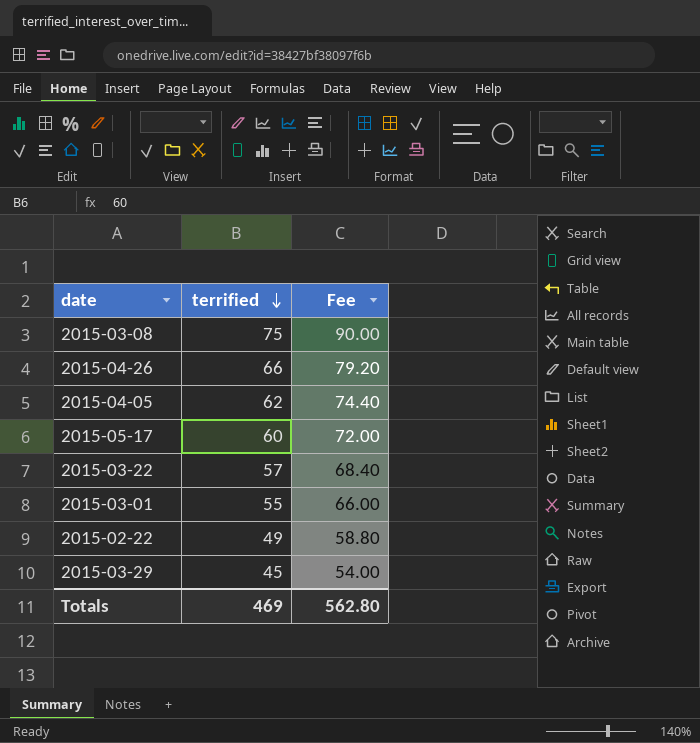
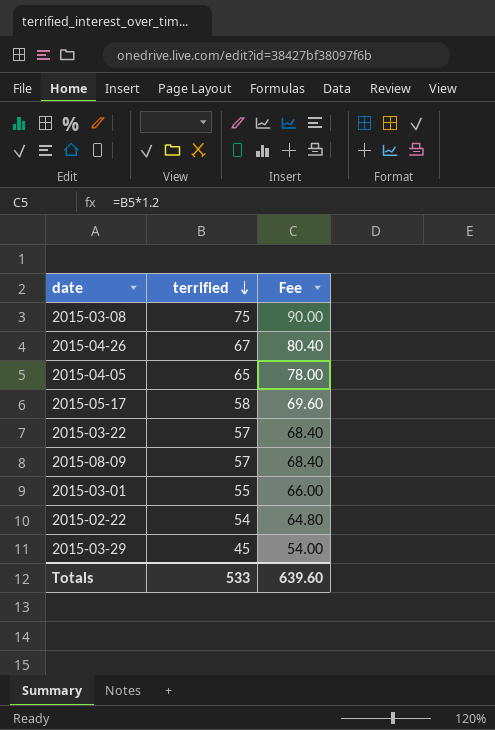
2015-04-26 | terrified: 66 -> 67
2015-04-26 | Fee: 79.20 -> 80.40
2015-04-05 | terrified: 62 -> 65
2015-04-05 | Fee: 74.40 -> 78.00
2015-05-17 | terrified: 60 -> 58
2015-05-17 | Fee: 72.00 -> 69.60
row 2015-08-09: none -> 57 | 68.40
2015-02-22 | terrified: 49 -> 54
2015-02-22 | Fee: 58.80 -> 64.80
Totals | terrified: 469 -> 533
Totals | Fee: 562.80 -> 639.60

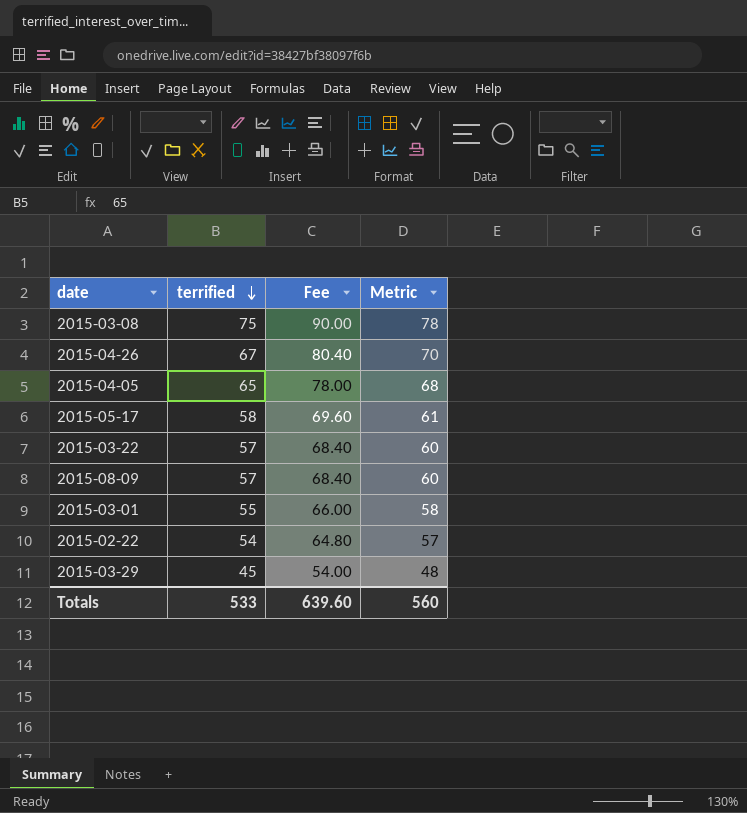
column Metric | formula: none -> [terrified] + 3

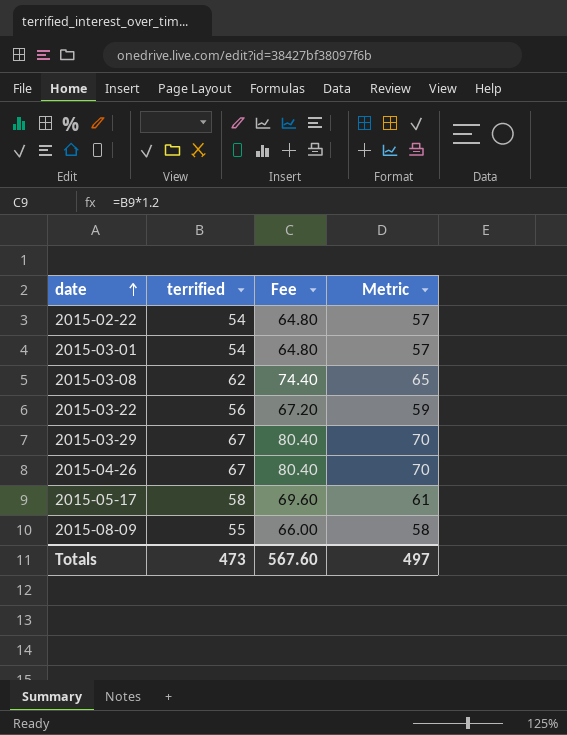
row order: terrified descending -> date ascending
row 2015-04-05: 65 | 78.00 | 68 -> none
2015-03-01 | terrified: 55 -> 54
2015-03-01 | Fee: 66.00 -> 64.80
2015-03-01 | Metric: 58 -> 57
2015-03-08 | terrified: 75 -> 62
2015-03-08 | Fee: 90.00 -> 74.40
2015-03-08 | Metric: 78 -> 65
2015-03-22 | terrified: 57 -> 56
2015-03-22 | Fee: 68.40 -> 67.20
2015-03-22 | Metric: 60 -> 59
2015-03-29 | terrified: 45 -> 67
2015-03-29 | Fee: 54.00 -> 80.40
2015-03-29 | Metric: 48 -> 70
2015-08-09 | terrified: 57 -> 55
2015-08-09 | Fee: 68.40 -> 66.00
2015-08-09 | Metric: 60 -> 58
Totals | terrified: 533 -> 473
Totals | Fee: 639.60 -> 567.60
Totals | Metric: 560 -> 497

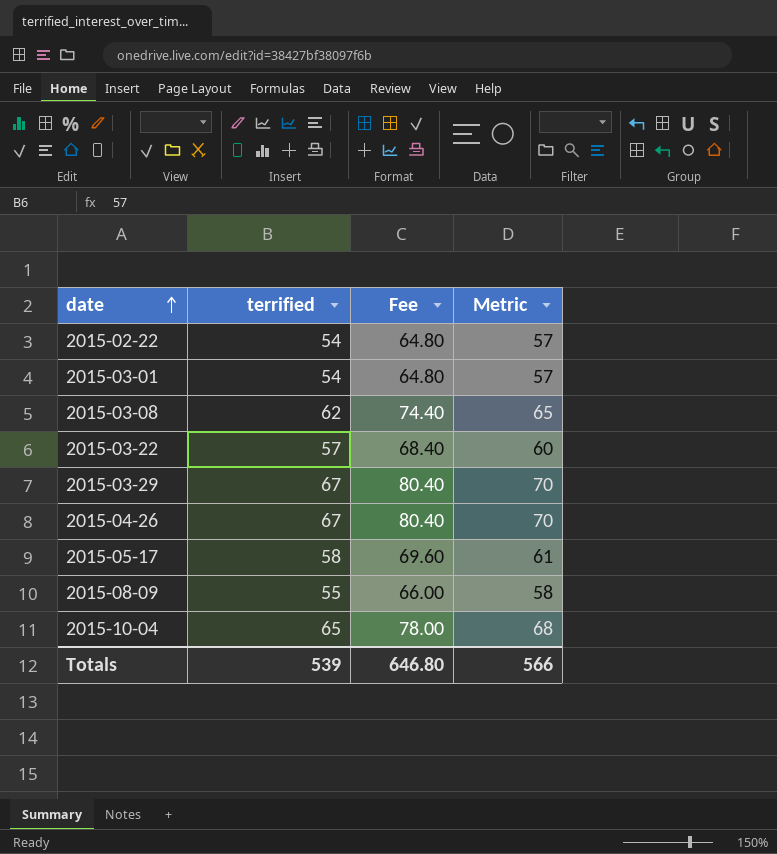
2015-03-22 | terrified: 56 -> 57
2015-03-22 | Fee: 67.20 -> 68.40
2015-03-22 | Metric: 59 -> 60
row 2015-10-04: none -> 65 | 78.00 | 68
Totals | terrified: 473 -> 539
Totals | Fee: 567.60 -> 646.80
Totals | Metric: 497 -> 566

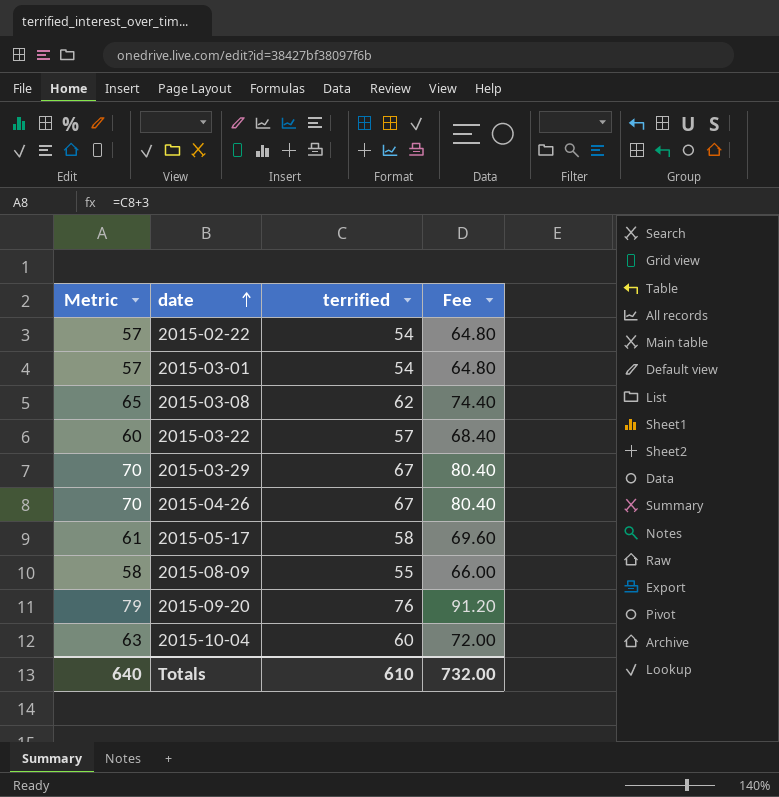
column Metric | position: 4 -> 1
row 2015-09-20: none -> 79 | 76 | 91.20
2015-10-04 | Metric: 68 -> 63
2015-10-04 | terrified: 65 -> 60
2015-10-04 | Fee: 78.00 -> 72.00
Totals | Metric: 566 -> 640
Totals | terrified: 539 -> 610
Totals | Fee: 646.80 -> 732.00

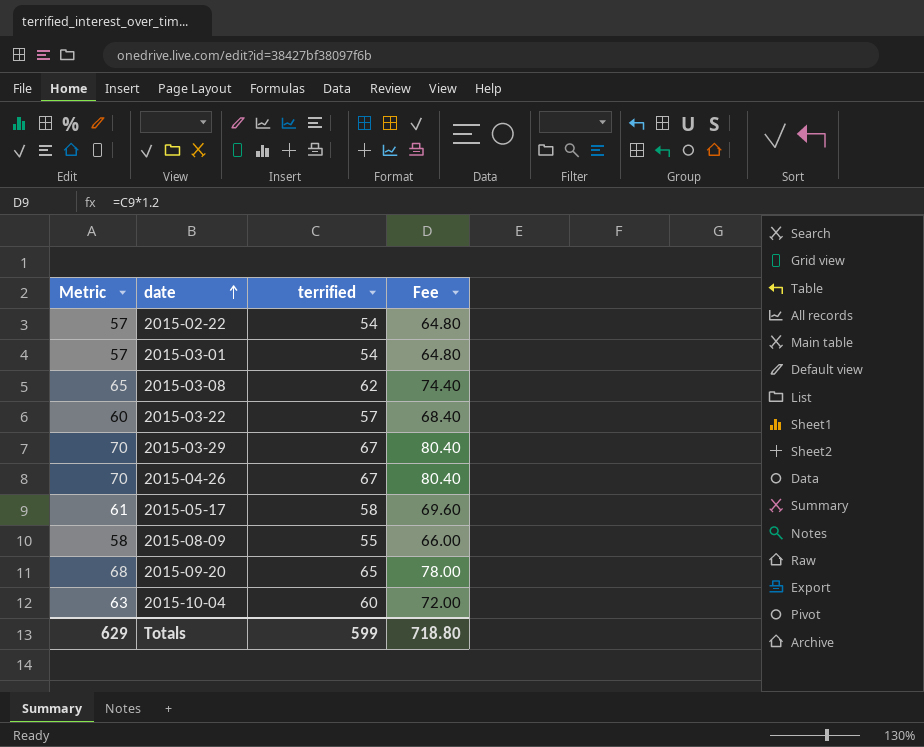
2015-09-20 | Metric: 79 -> 68
2015-09-20 | terrified: 76 -> 65
2015-09-20 | Fee: 91.20 -> 78.00
Totals | Metric: 640 -> 629
Totals | terrified: 610 -> 599
Totals | Fee: 732.00 -> 718.80

